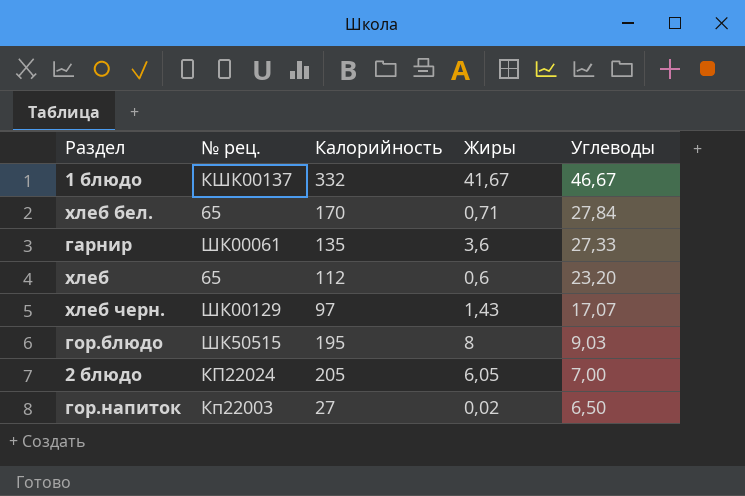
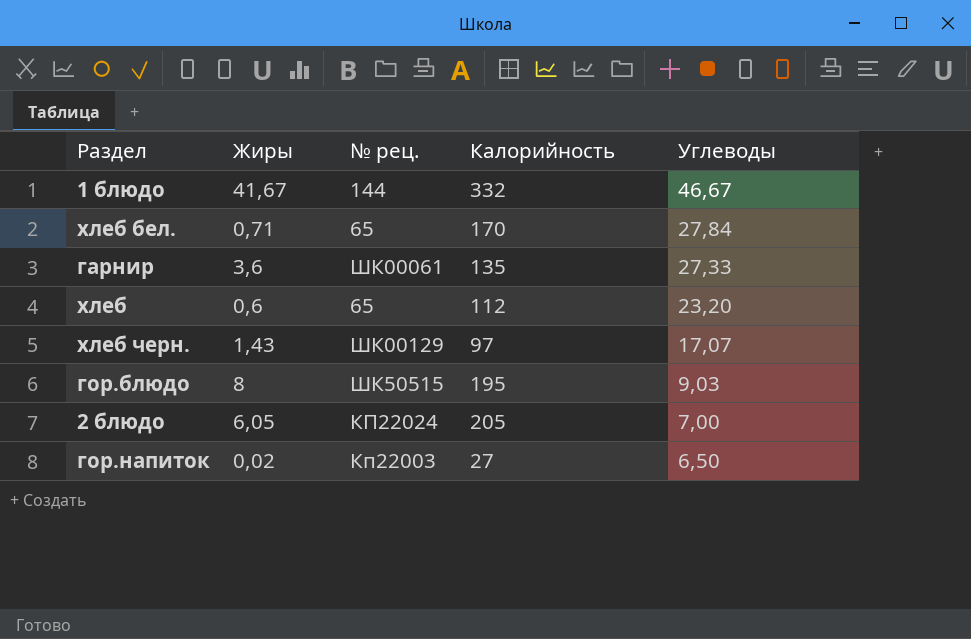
column Жиры | position: 4 -> 2
1 блюдо | № рец.: КШК00137 -> 144

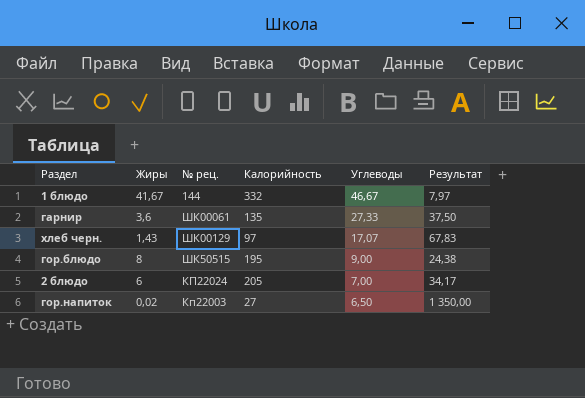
column Результат | formula: none -> [Калорийность] / [Жиры]
row хлеб бел.: 0,71 | 65 | 170 | 27,84 -> none
row хлеб: 0,6 | 65 | 112 | 23,20 -> none
гор.блюдо | Углеводы: 9,03 -> 9,00
2 блюдо | Жиры: 6,05 -> 6

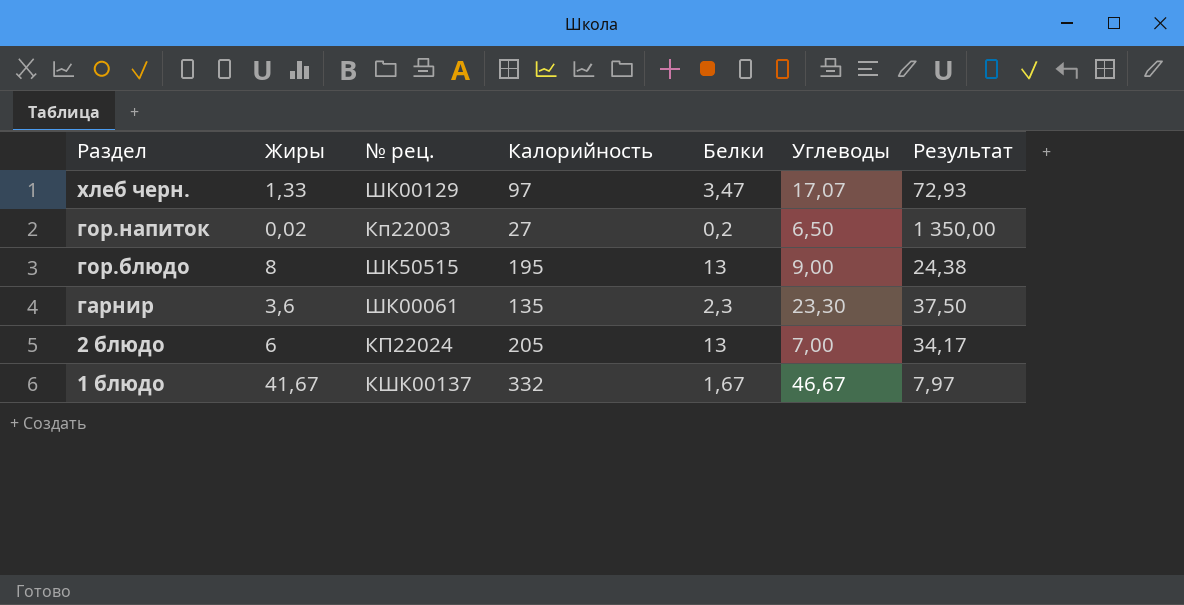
row order: Углеводы descending -> Раздел descending
column Белки | position: none -> 5
хлеб черн. | Жиры: 1,43 -> 1,33
хлеб черн. | Результат: 67,83 -> 72,93
гарнир | Углеводы: 27,33 -> 23,30
1 блюдо | № рец.: 144 -> КШК00137

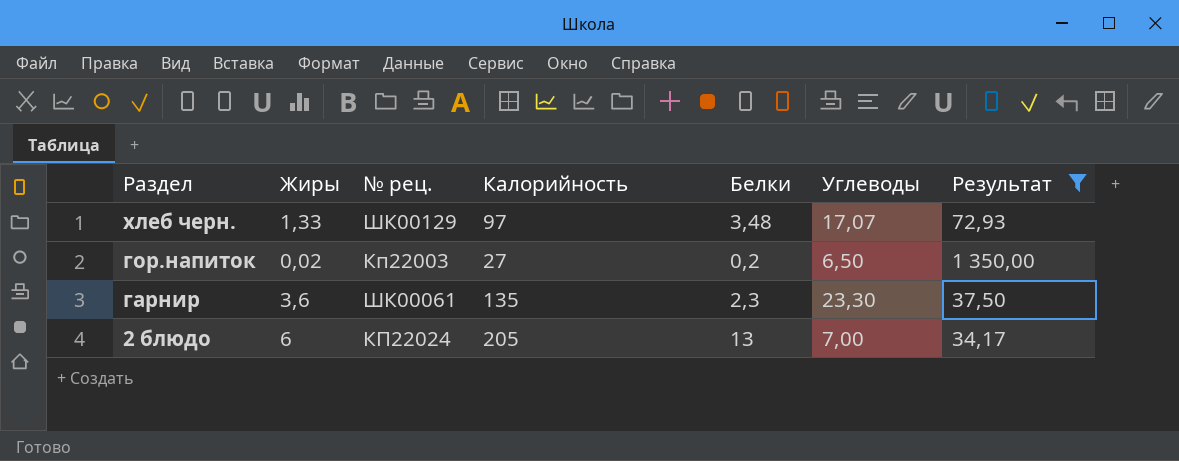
filter: none -> Результат >= 34,17
хлеб черн. | Белки: 3,47 -> 3,48

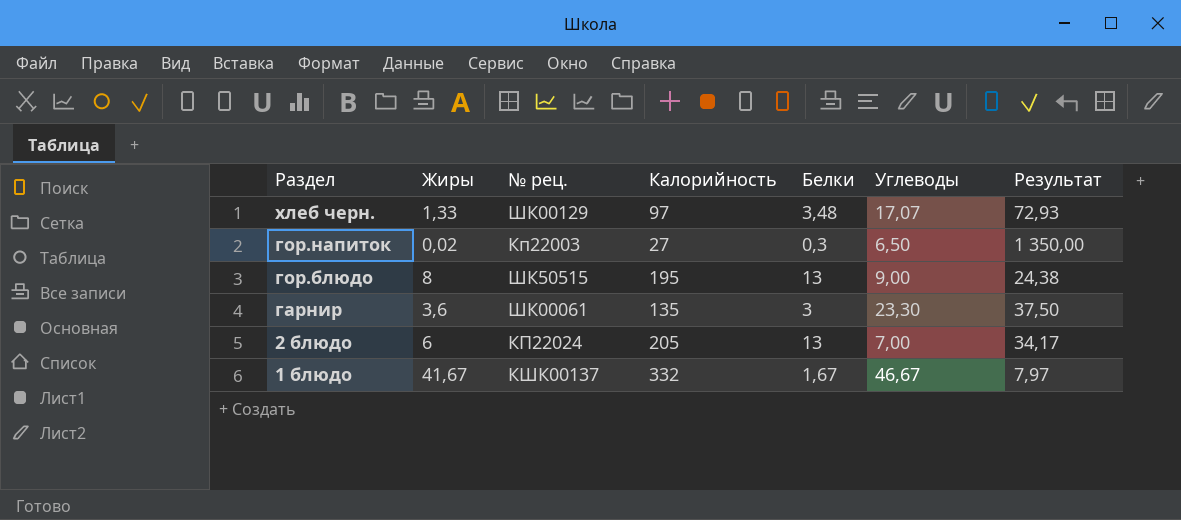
filter: Результат >= 34,17 -> none
гор.напиток | Белки: 0,2 -> 0,3
гарнир | Белки: 2,3 -> 3

